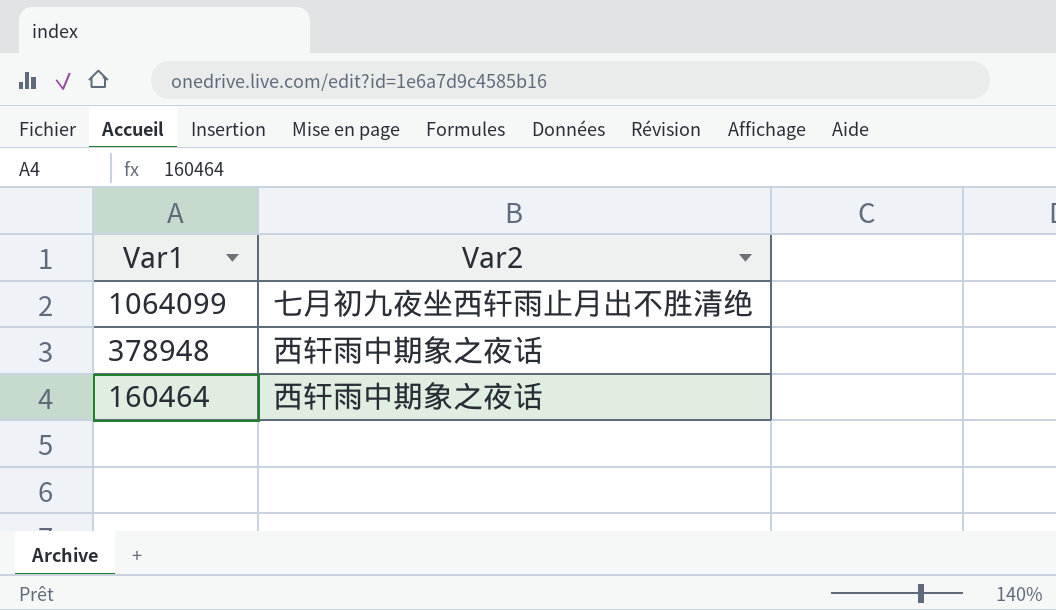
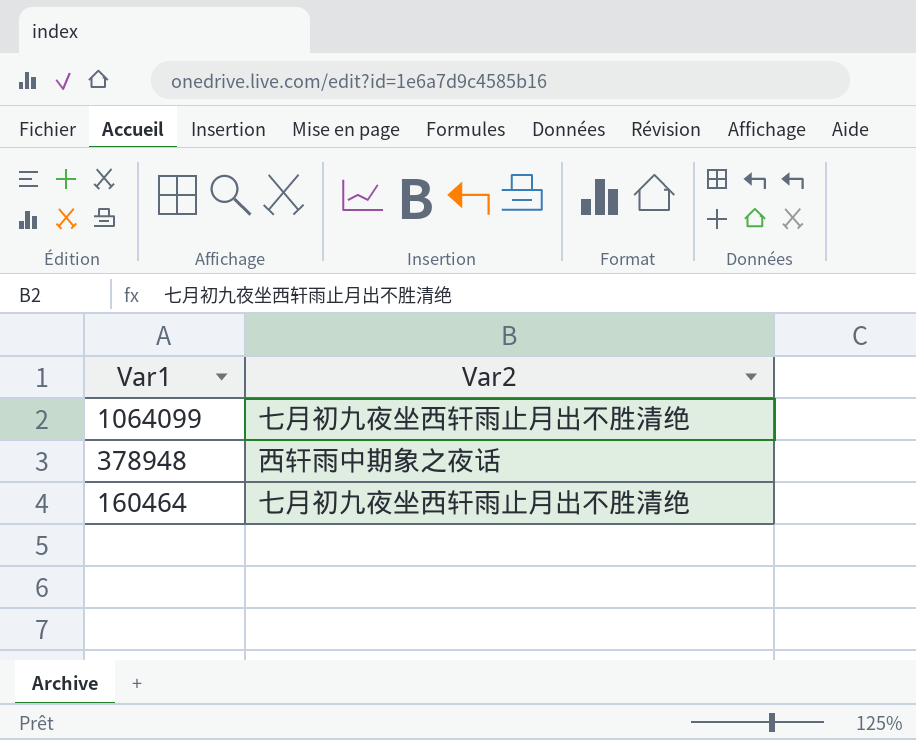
160464 | Var2: 西轩雨中期象之夜话 -> 七月初九夜坐西轩雨止月出不胜清绝

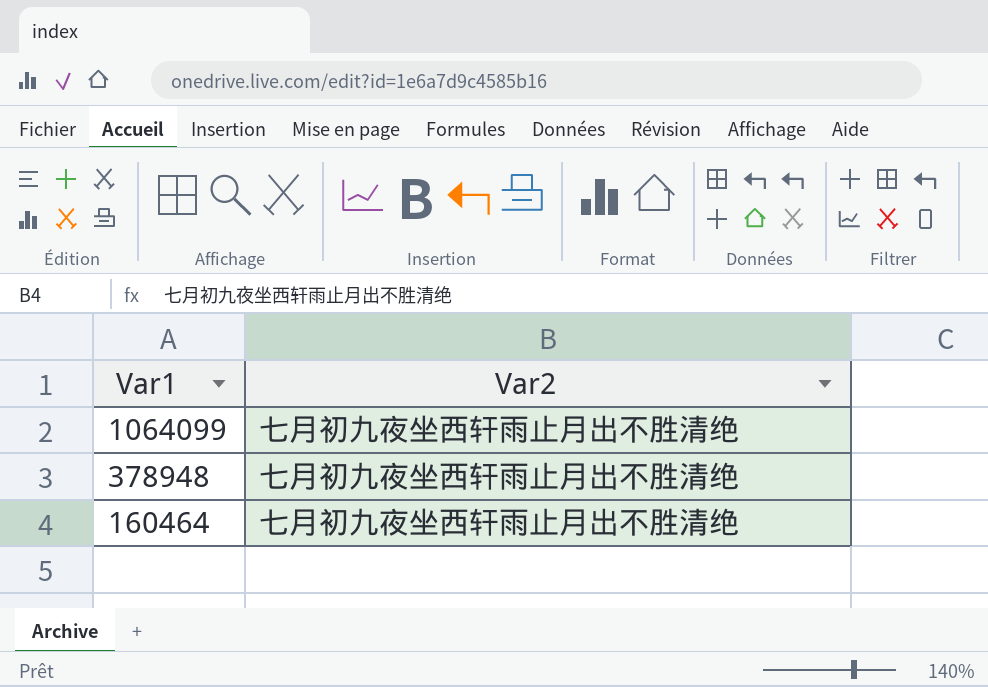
378948 | Var2: 西轩雨中期象之夜话 -> 七月初九夜坐西轩雨止月出不胜清绝

